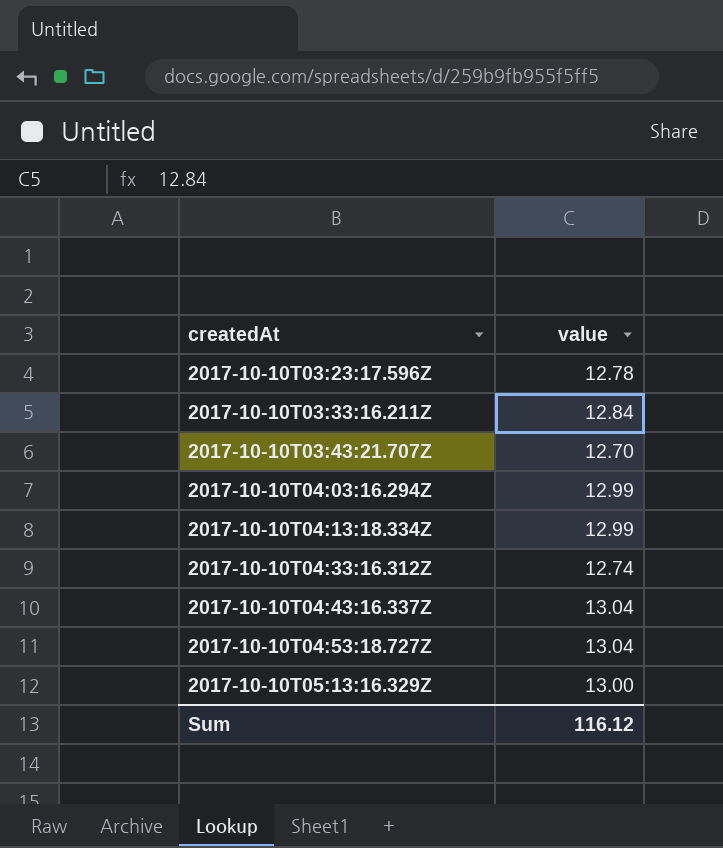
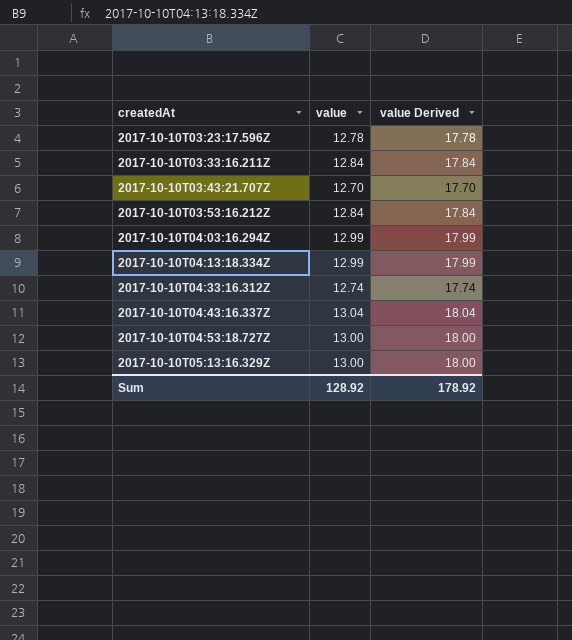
column value Derived | formula: none -> [value] + 5
row 2017-10-10T03:53:16.212Z: none -> 12.84 | 17.84
2017-10-10T04:53:18.727Z | value: 13.04 -> 13.00
Sum | value: 116.12 -> 128.92

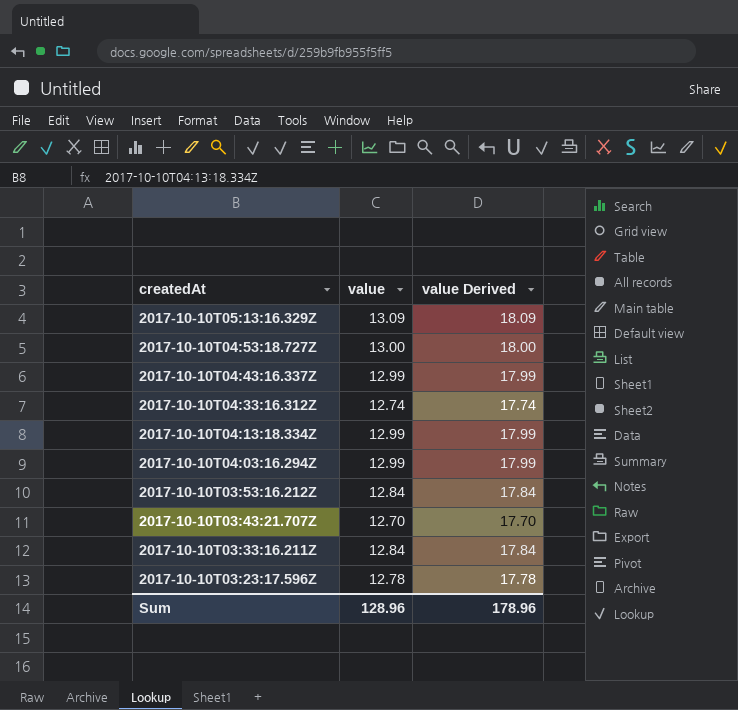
row order: createdAt ascending -> createdAt descending
2017-10-10T05:13:16.329Z | value: 13.00 -> 13.09
2017-10-10T05:13:16.329Z | value Derived: 18.00 -> 18.09
2017-10-10T04:43:16.337Z | value: 13.04 -> 12.99
2017-10-10T04:43:16.337Z | value Derived: 18.04 -> 17.99
Sum | value: 128.92 -> 128.96
Sum | value Derived: 178.92 -> 178.96

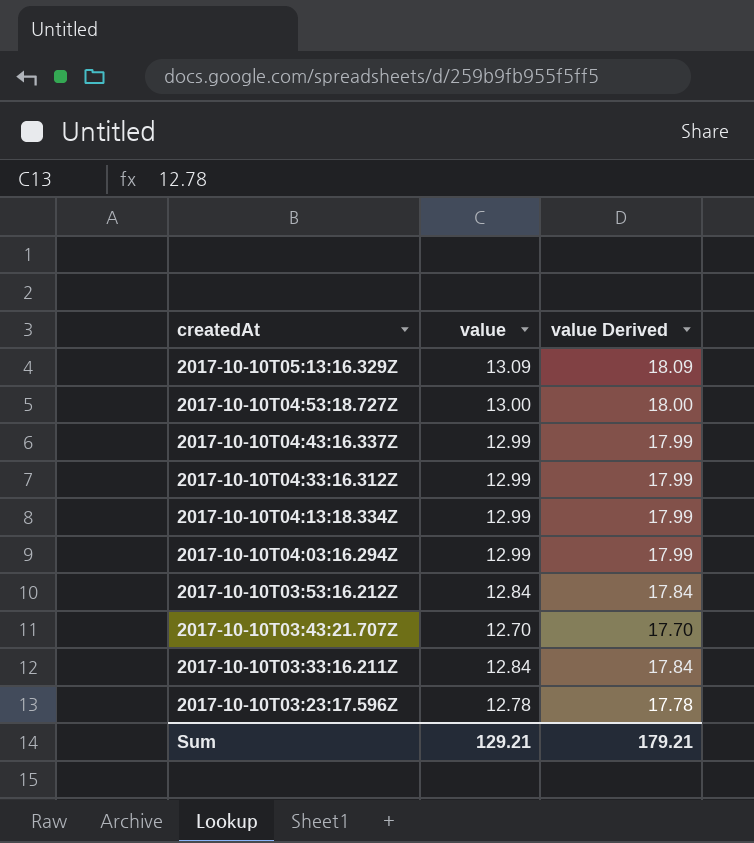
2017-10-10T04:33:16.312Z | value: 12.74 -> 12.99
2017-10-10T04:33:16.312Z | value Derived: 17.74 -> 17.99
Sum | value: 128.96 -> 129.21
Sum | value Derived: 178.96 -> 179.21

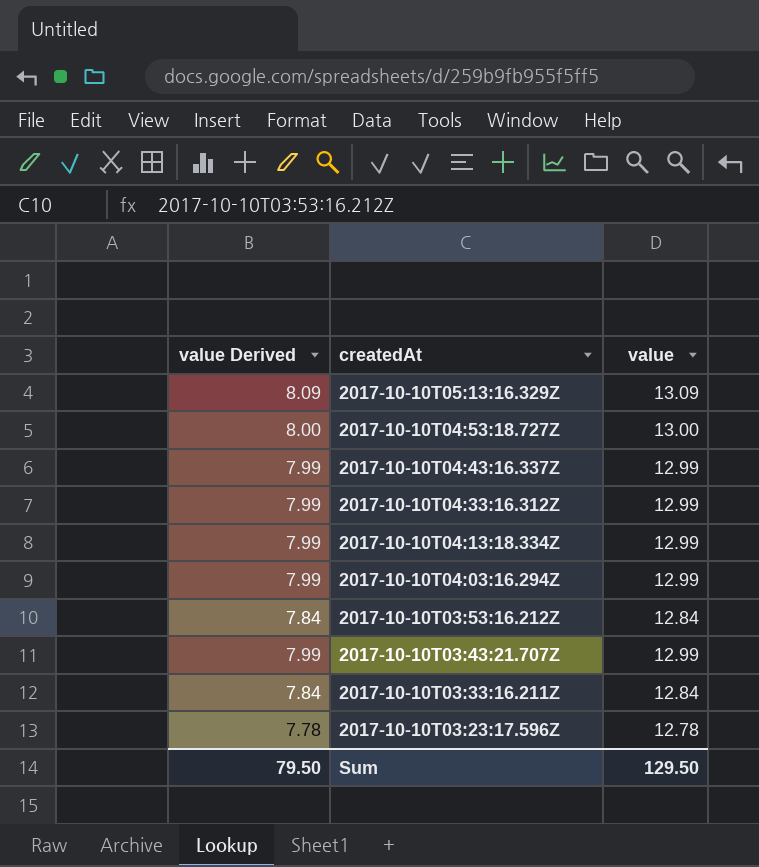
column value Derived | formula: [value] + 5 -> [value] - 5
column value Derived | position: 3 -> 1
2017-10-10T03:43:21.707Z | value: 12.70 -> 12.99
Sum | value Derived: 179.21 -> 79.50
Sum | value: 129.21 -> 129.50

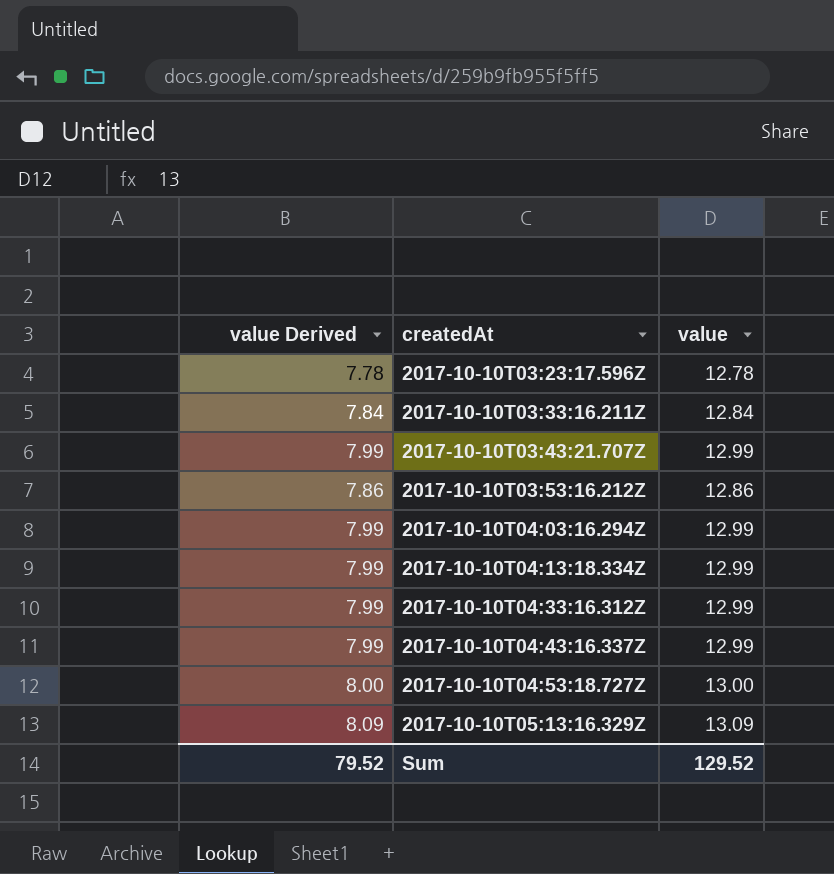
row order: createdAt descending -> createdAt ascending
2017-10-10T03:53:16.212Z | value Derived: 7.84 -> 7.86
2017-10-10T03:53:16.212Z | value: 12.84 -> 12.86
Sum | value Derived: 79.50 -> 79.52
Sum | value: 129.50 -> 129.52

